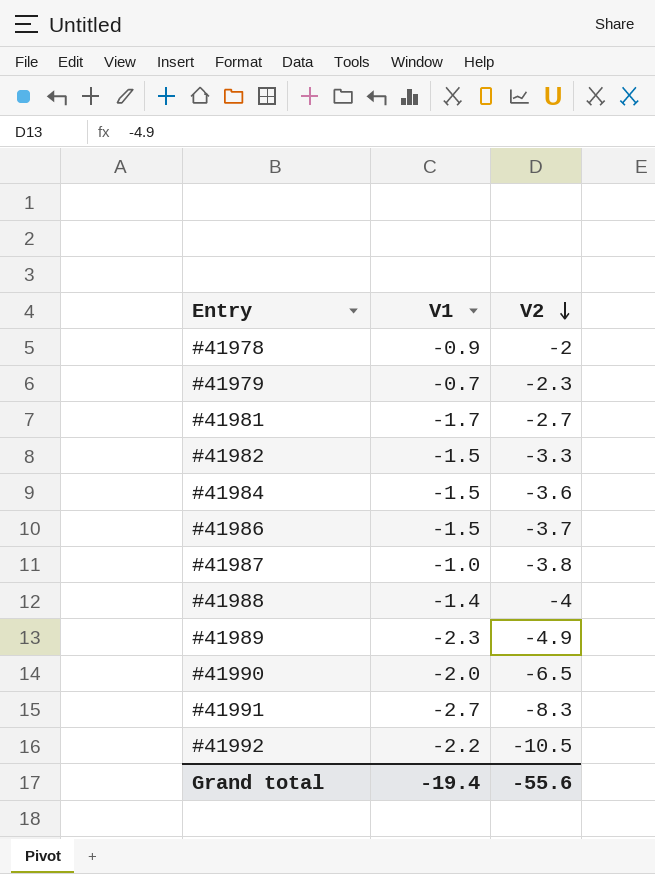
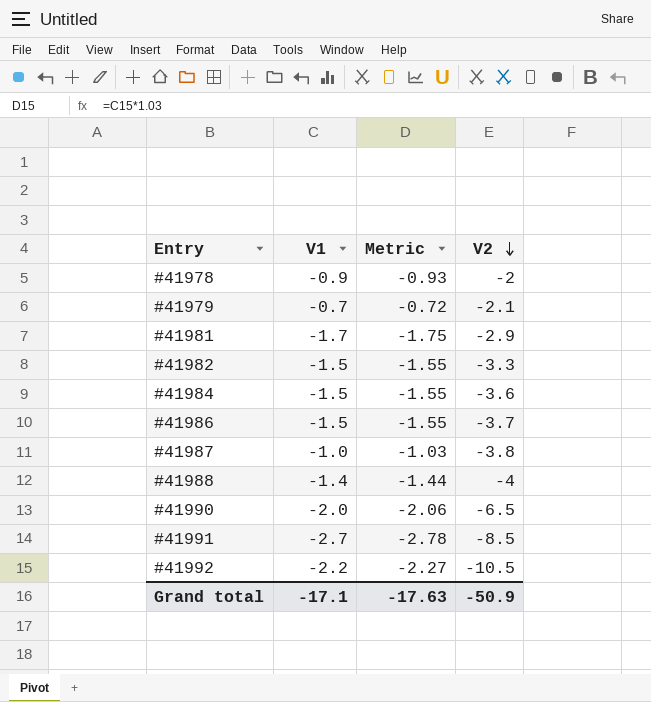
column Metric | formula: none -> [V1] * 1.03
row #41989: -2.3 | -4.9 -> none
#41979 | V2: -2.3 -> -2.1
#41981 | V2: -2.7 -> -2.9
#41991 | V2: -8.3 -> -8.5
Grand total | V1: -19.4 -> -17.1
Grand total | V2: -55.6 -> -50.9

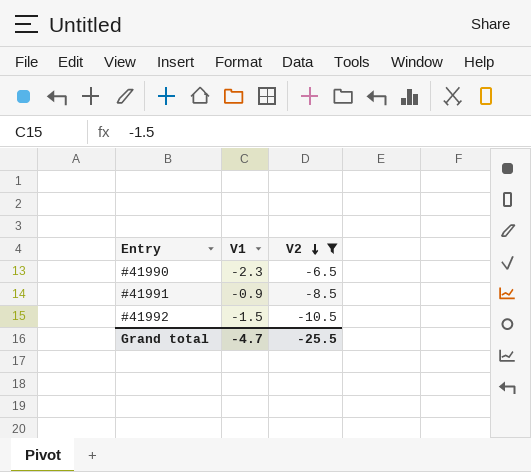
filter: none -> V2 <= -6.5
column Metric | formula: [V1] * 1.03 -> none
#41990 | V1: -2.0 -> -2.3
#41991 | V1: -2.7 -> -0.9
#41992 | V1: -2.2 -> -1.5
Grand total | V1: -17.1 -> -4.7
Grand total | V2: -50.9 -> -25.5

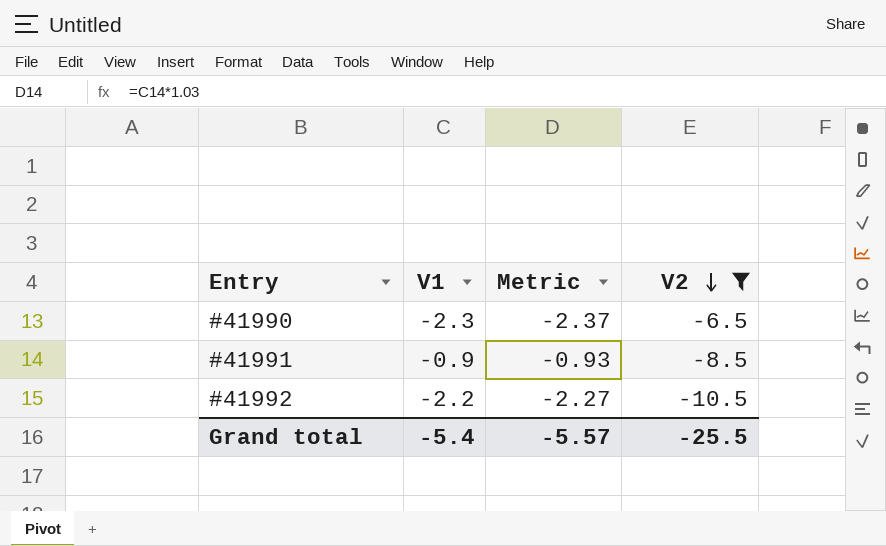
column Metric | formula: none -> [V1] * 1.03
#41992 | V1: -1.5 -> -2.2
Grand total | V1: -4.7 -> -5.4

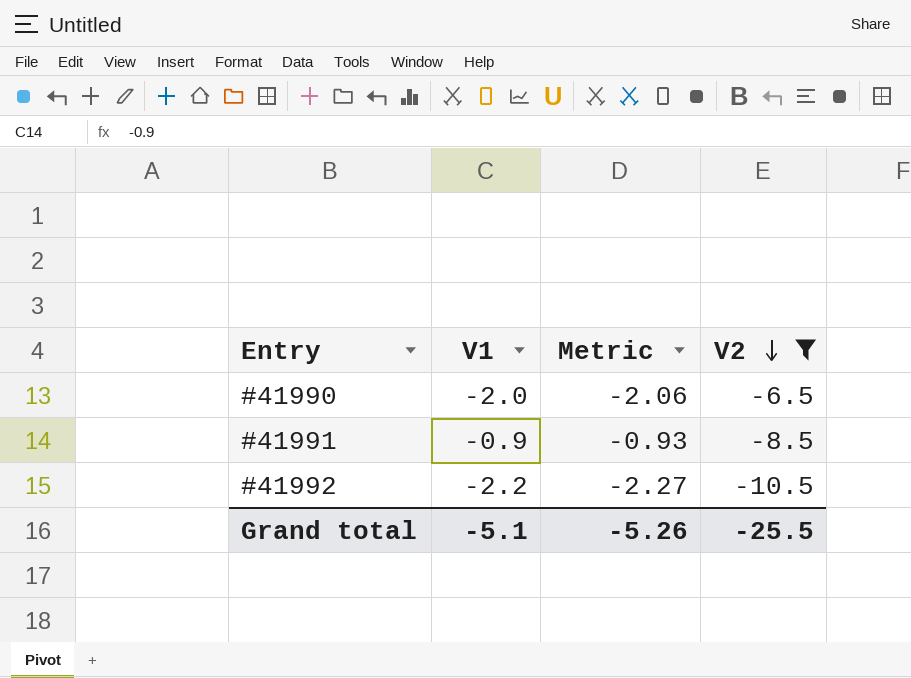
#41990 | V1: -2.3 -> -2.0
#41990 | Metric: -2.37 -> -2.06
Grand total | V1: -5.4 -> -5.1
Grand total | Metric: -5.57 -> -5.26

